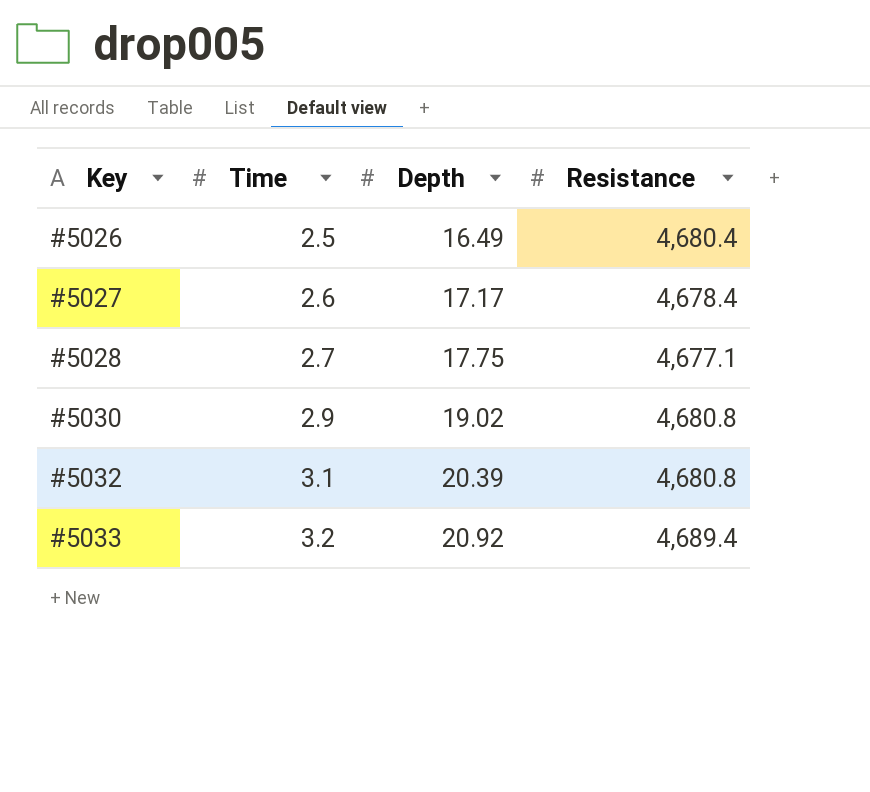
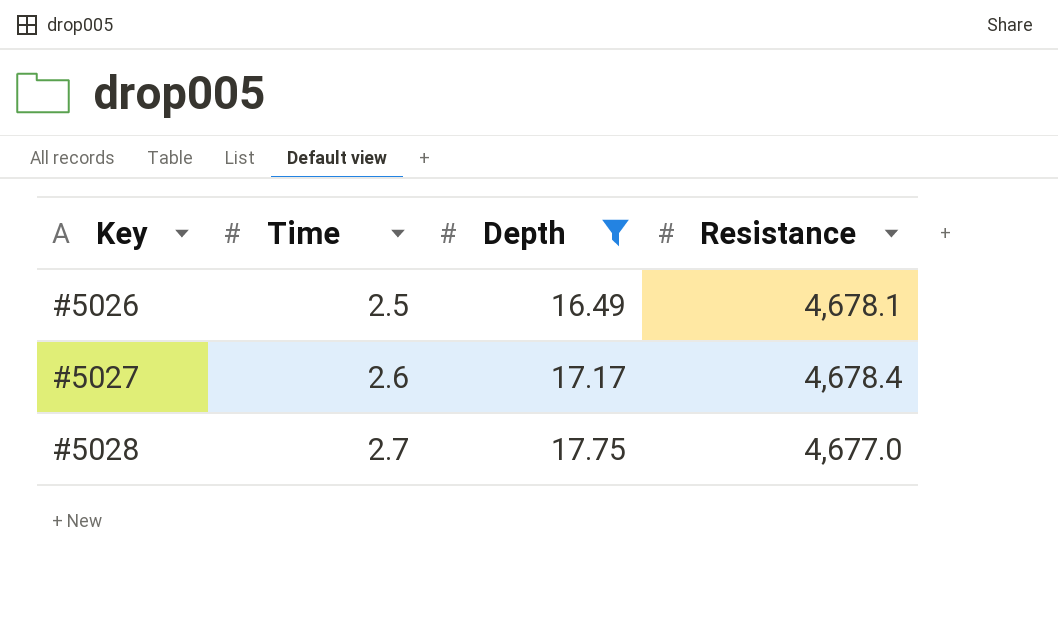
filter: none -> Depth <= 17.75
#5026 | Resistance: 4,680.4 -> 4,678.1
#5028 | Resistance: 4,677.1 -> 4,677.0

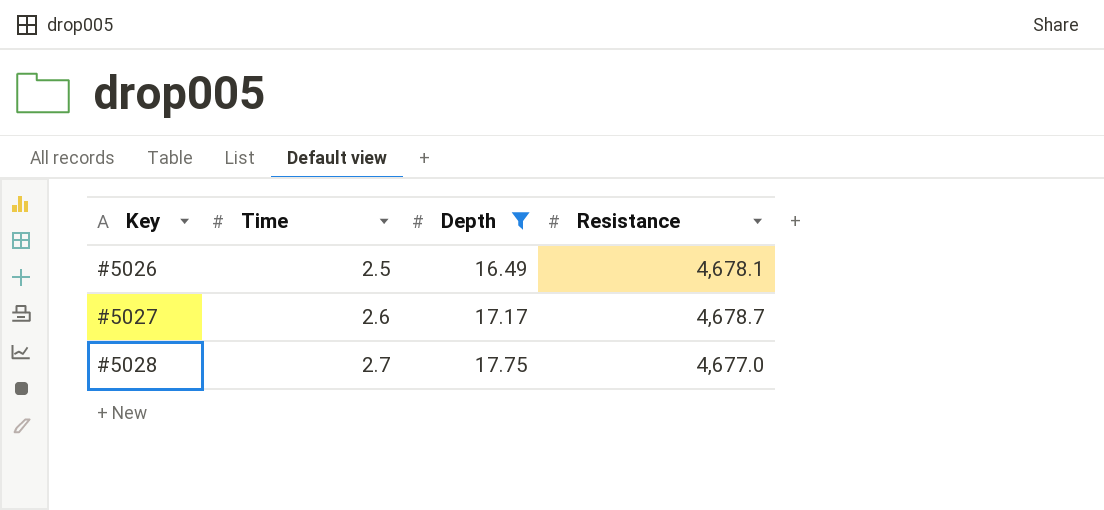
#5027 | Resistance: 4,678.4 -> 4,678.7

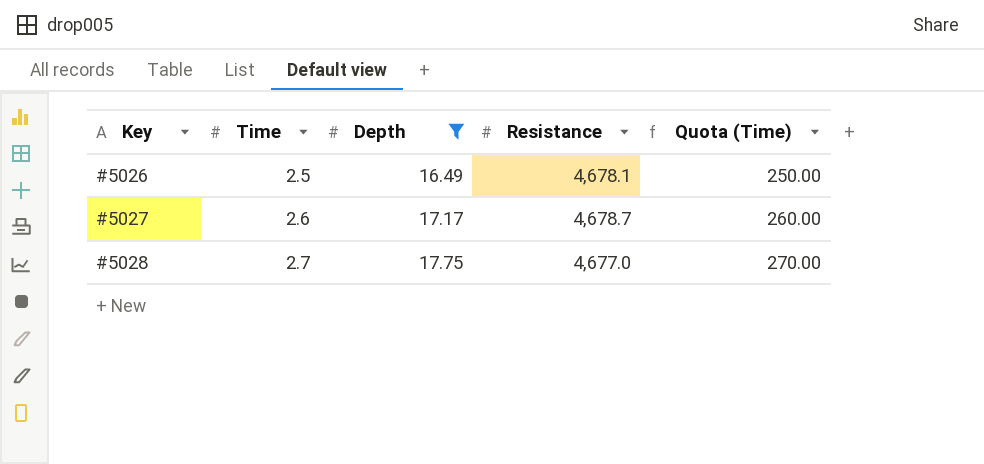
column Quota (Time) | formula: none -> [Time] * 100

